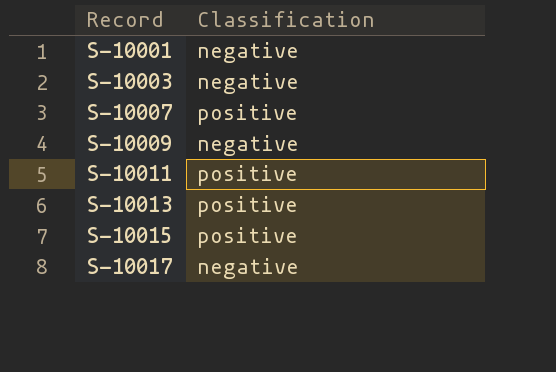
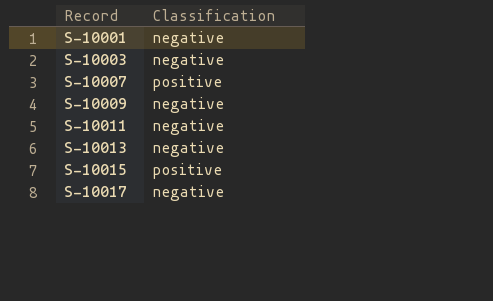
S-10011 | Classification: positive -> negative
S-10013 | Classification: positive -> negative

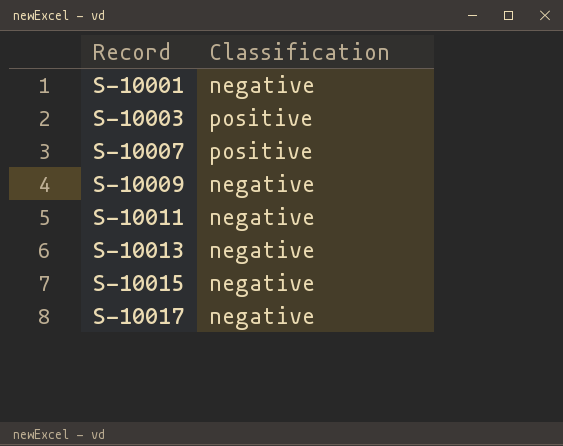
S-10003 | Classification: negative -> positive
S-10015 | Classification: positive -> negative

